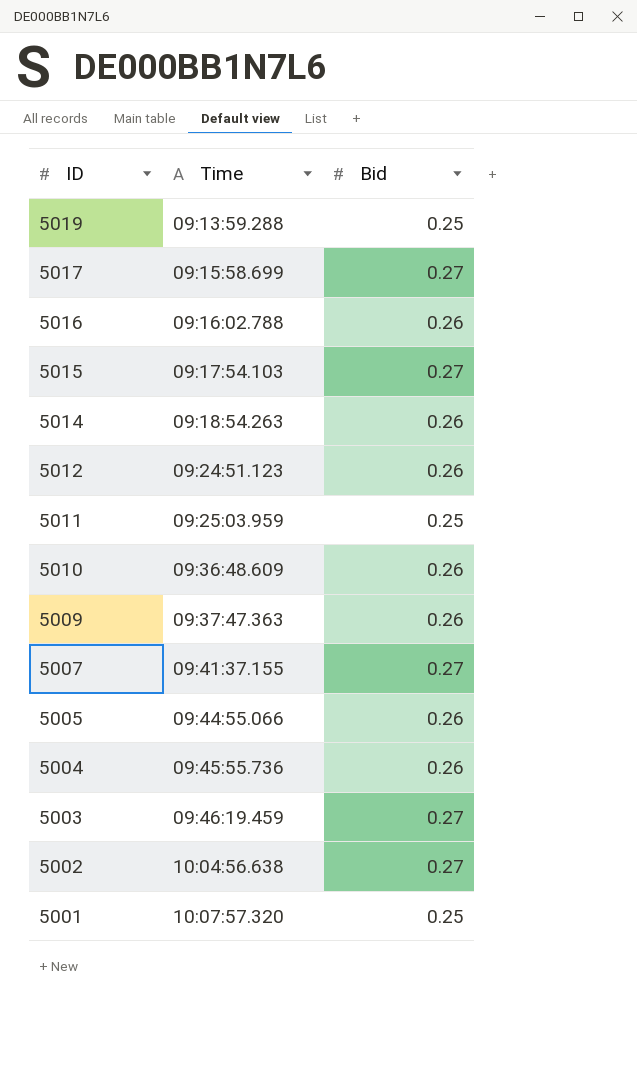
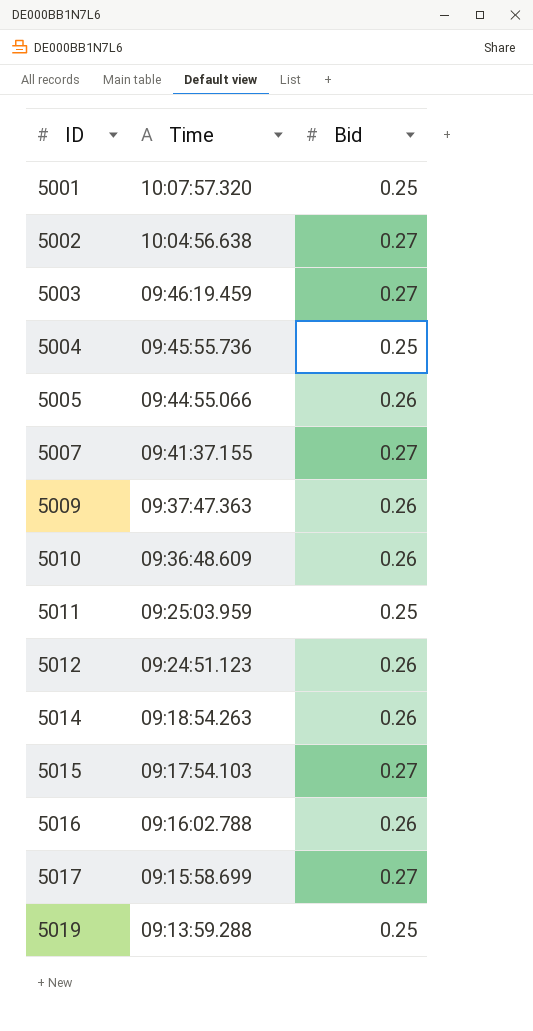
row order: ID descending -> ID ascending
5004 | Bid: 0.26 -> 0.25

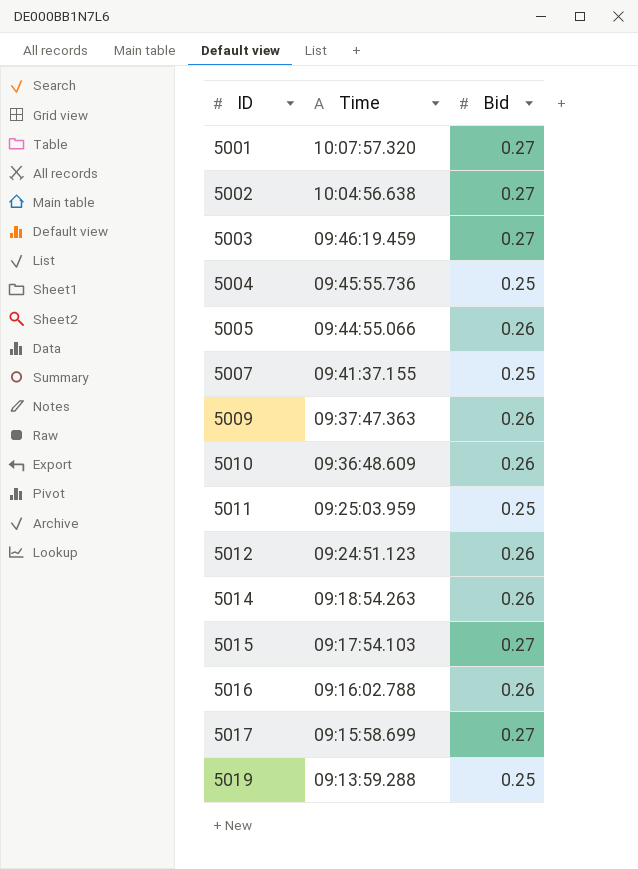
5001 | Bid: 0.25 -> 0.27
5007 | Bid: 0.27 -> 0.25

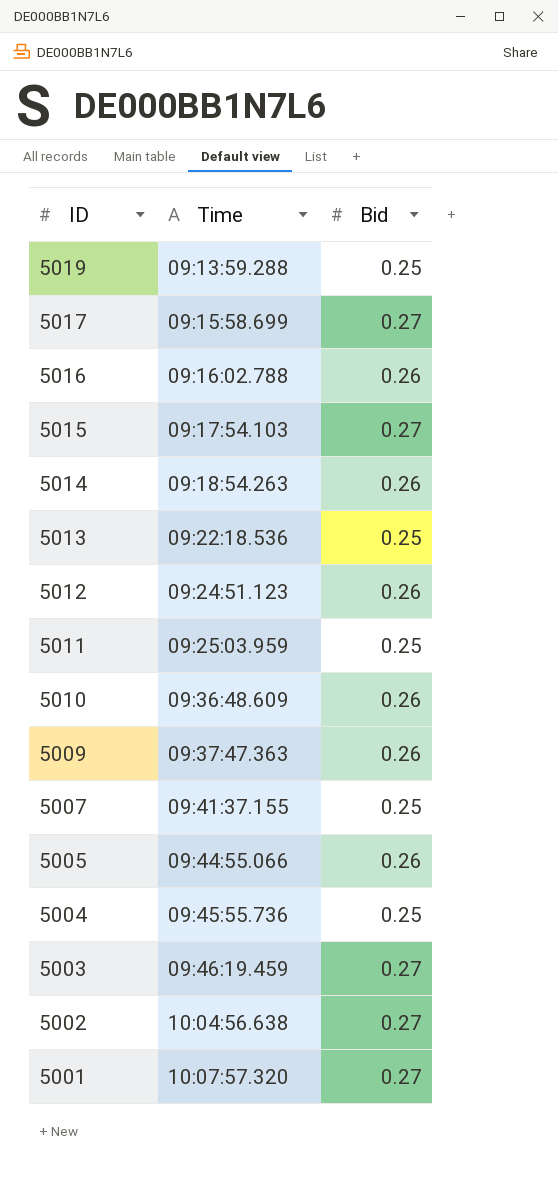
row order: ID ascending -> ID descending
row 5013: none -> 09:22:18.536 | 0.25

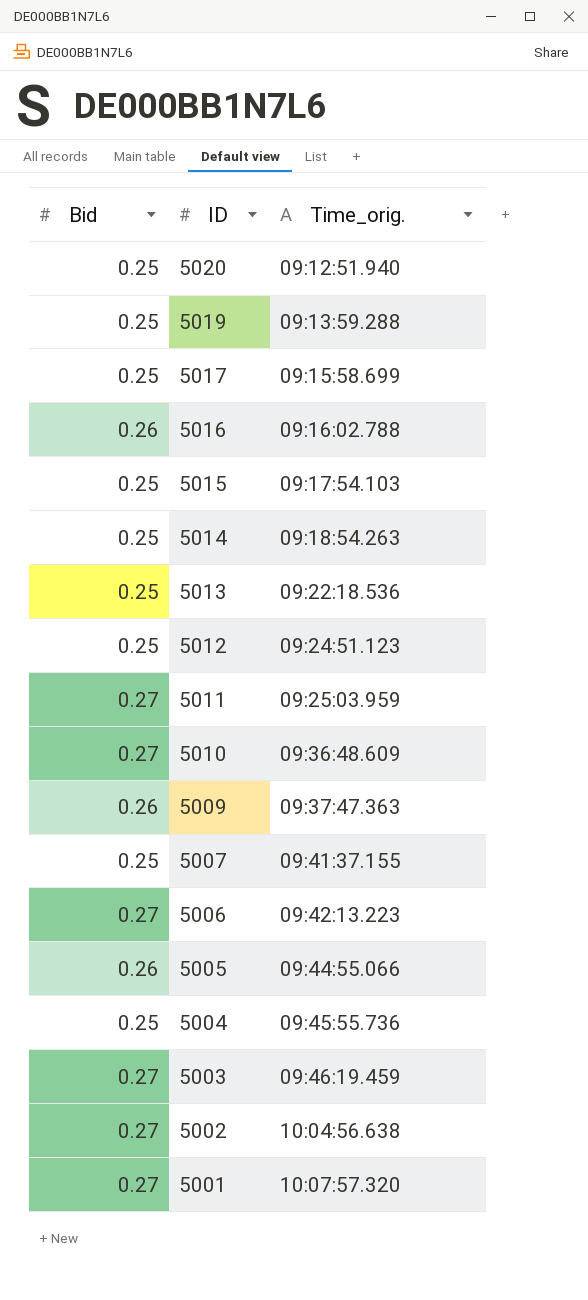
column Bid | position: 3 -> 1
column name: Time -> Time_orig.
row 5020: none -> 0.25 | 09:12:51.940
5017 | Bid: 0.27 -> 0.25
5015 | Bid: 0.27 -> 0.25
5014 | Bid: 0.26 -> 0.25
5012 | Bid: 0.26 -> 0.25
5011 | Bid: 0.25 -> 0.27
5010 | Bid: 0.26 -> 0.27
row 5006: none -> 0.27 | 09:42:13.223

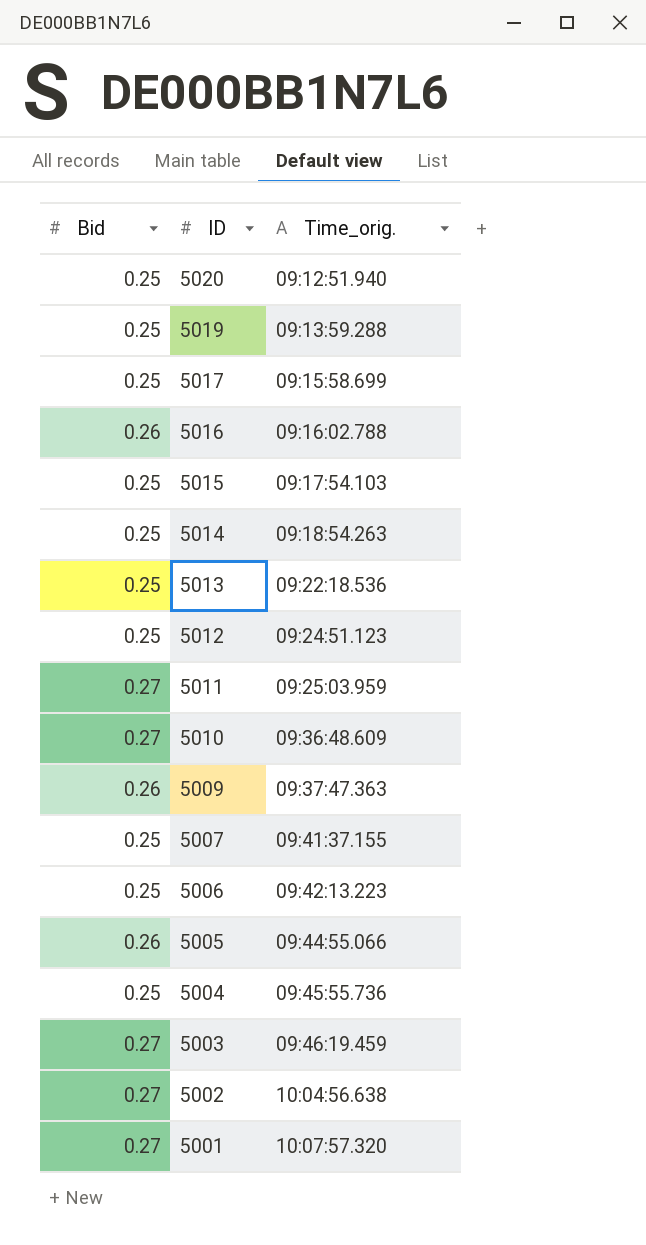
5006 | Bid: 0.27 -> 0.25

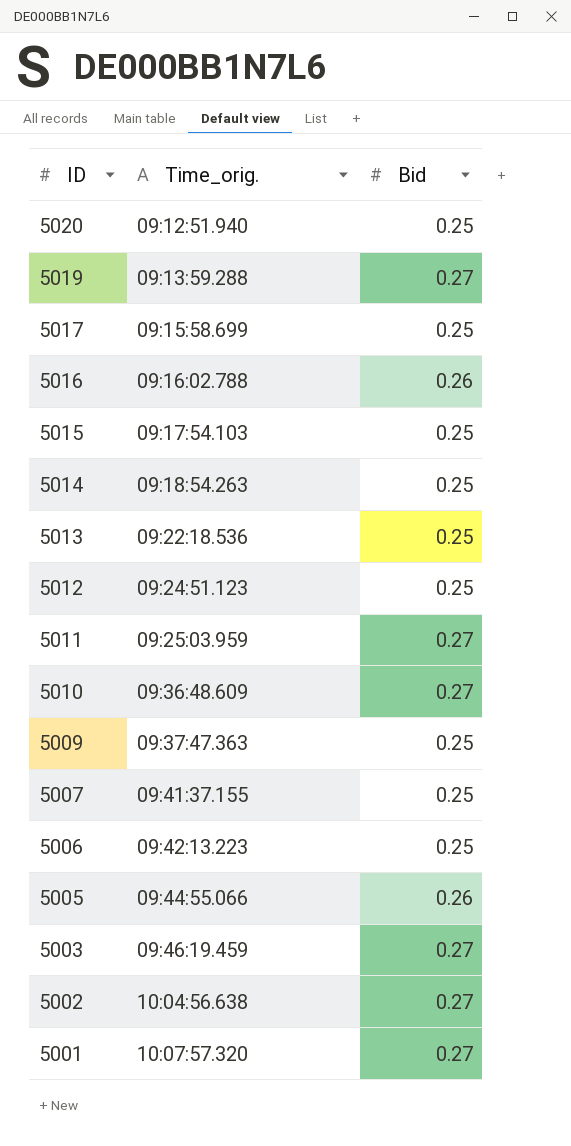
column Bid | position: 1 -> 3
row 5004: 0.25 | 09:45:55.736 -> none
5019 | Bid: 0.25 -> 0.27
5009 | Bid: 0.26 -> 0.25

